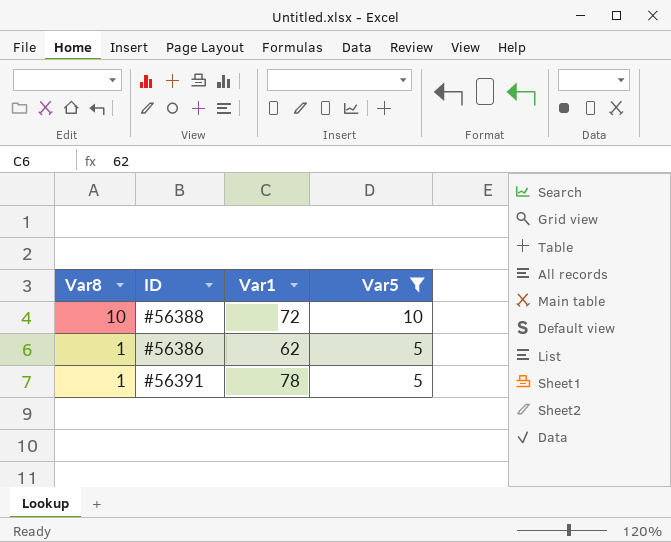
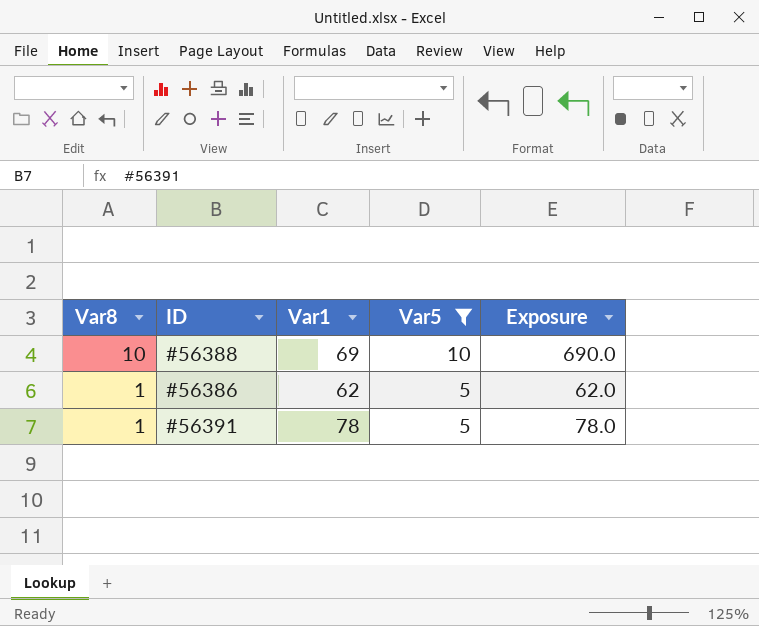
column Exposure | formula: none -> [Var8] * [Var1]
#56388 | Var1: 72 -> 69

